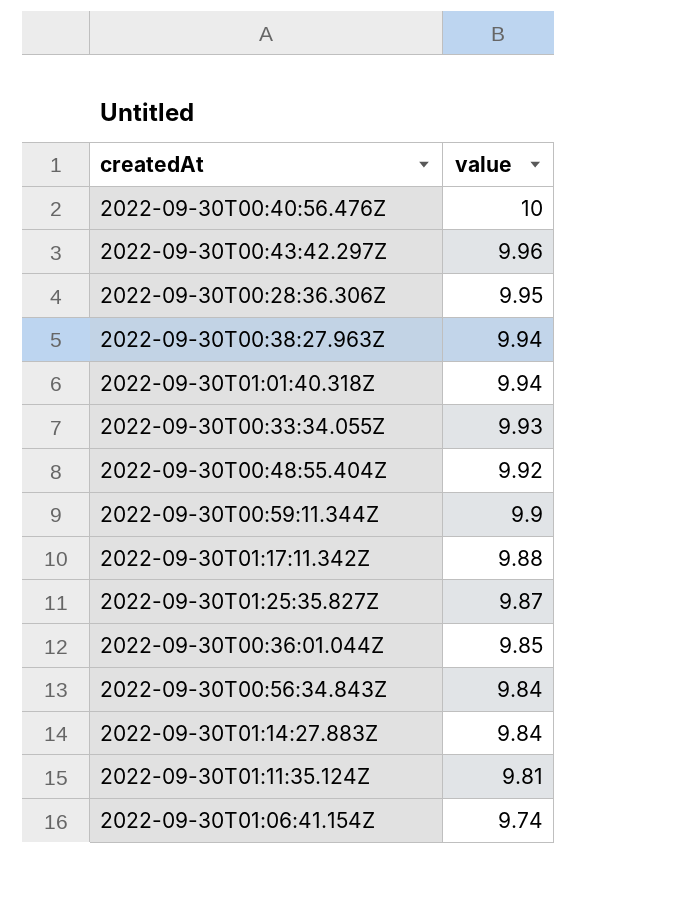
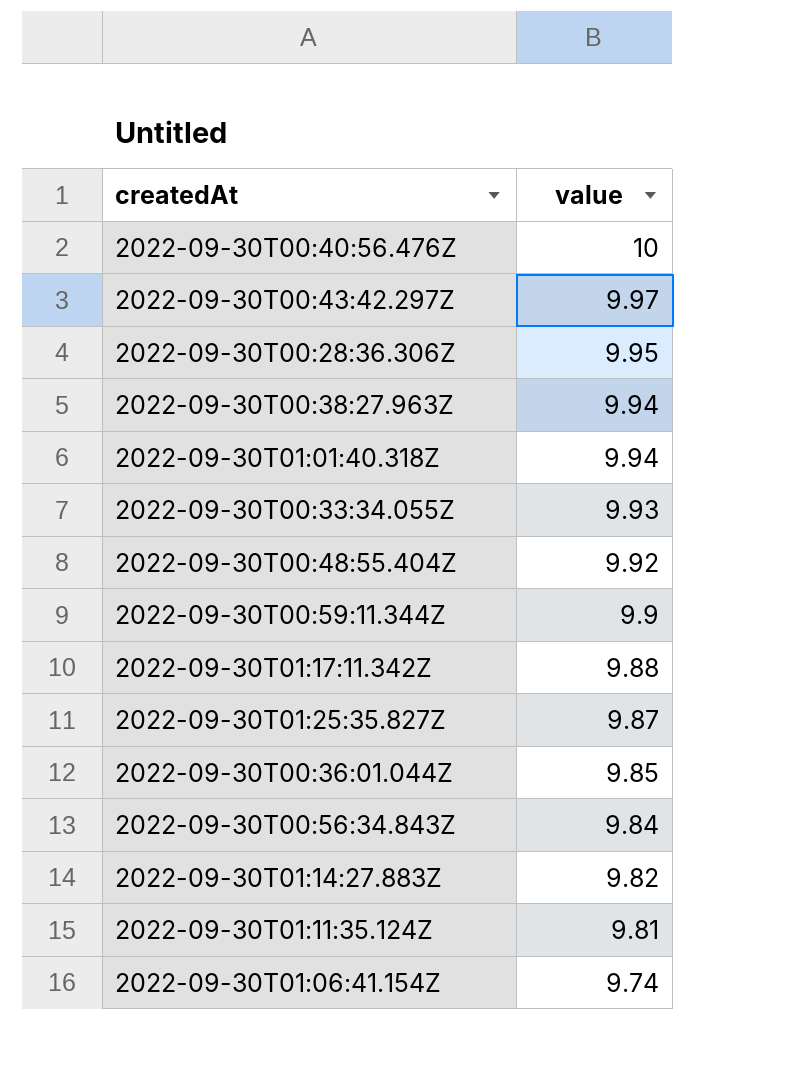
2022-09-30T00:43:42.297Z | value: 9.96 -> 9.97
2022-09-30T01:14:27.883Z | value: 9.84 -> 9.82

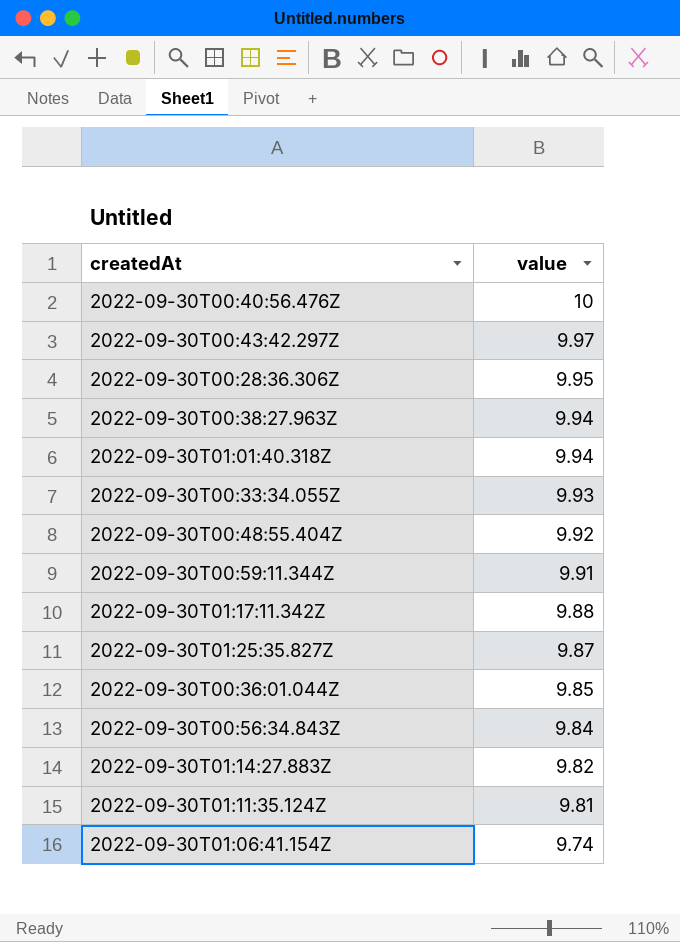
2022-09-30T00:59:11.344Z | value: 9.9 -> 9.91

